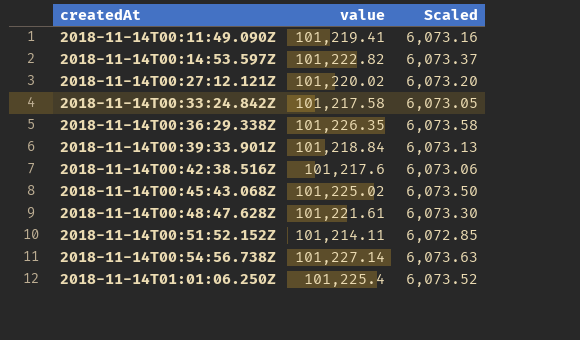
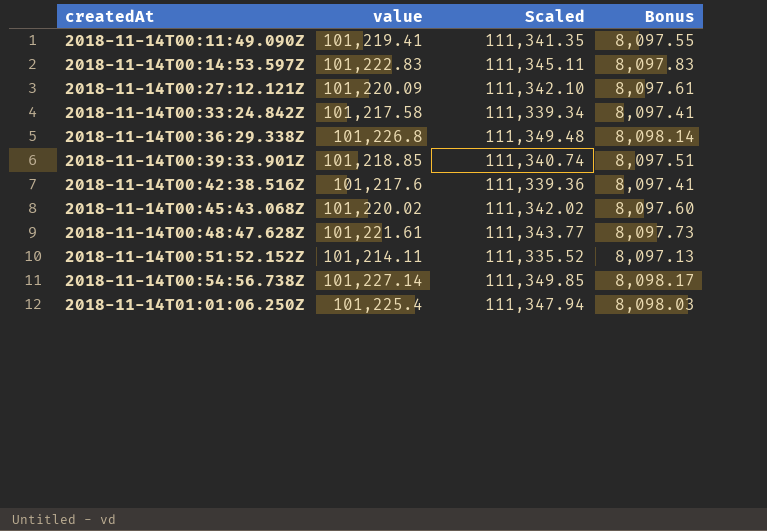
column Scaled | formula: [value] * 0.06 -> [value] * 1.1
column Bonus | formula: none -> [value] * 0.08
2018-11-14T00:14:53.597Z | value: 101,222.82 -> 101,222.83
2018-11-14T00:27:12.121Z | value: 101,220.02 -> 101,220.09
2018-11-14T00:36:29.338Z | value: 101,226.35 -> 101,226.8
2018-11-14T00:39:33.901Z | value: 101,218.84 -> 101,218.85
2018-11-14T00:45:43.068Z | value: 101,225.02 -> 101,220.02

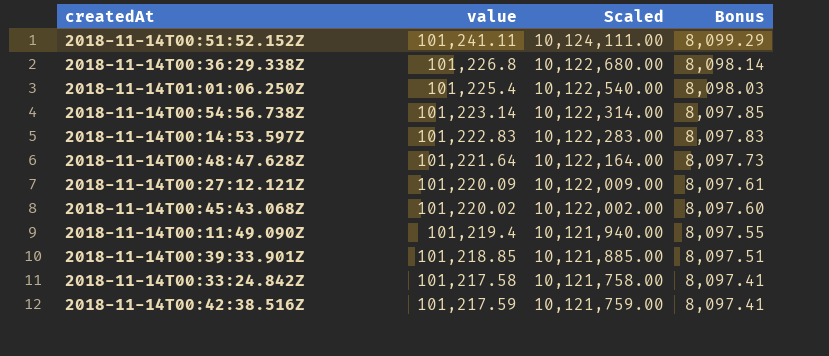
row order: createdAt ascending -> Bonus descending
column Scaled | formula: [value] * 1.1 -> [value] * 100
2018-11-14T00:51:52.152Z | value: 101,214.11 -> 101,241.11
2018-11-14T00:51:52.152Z | Bonus: 8,097.13 -> 8,099.29
2018-11-14T00:54:56.738Z | value: 101,227.14 -> 101,223.14
2018-11-14T00:54:56.738Z | Bonus: 8,098.17 -> 8,097.85
2018-11-14T00:48:47.628Z | value: 101,221.61 -> 101,221.64
2018-11-14T00:11:49.090Z | value: 101,219.41 -> 101,219.4
2018-11-14T00:42:38.516Z | value: 101,217.6 -> 101,217.59

